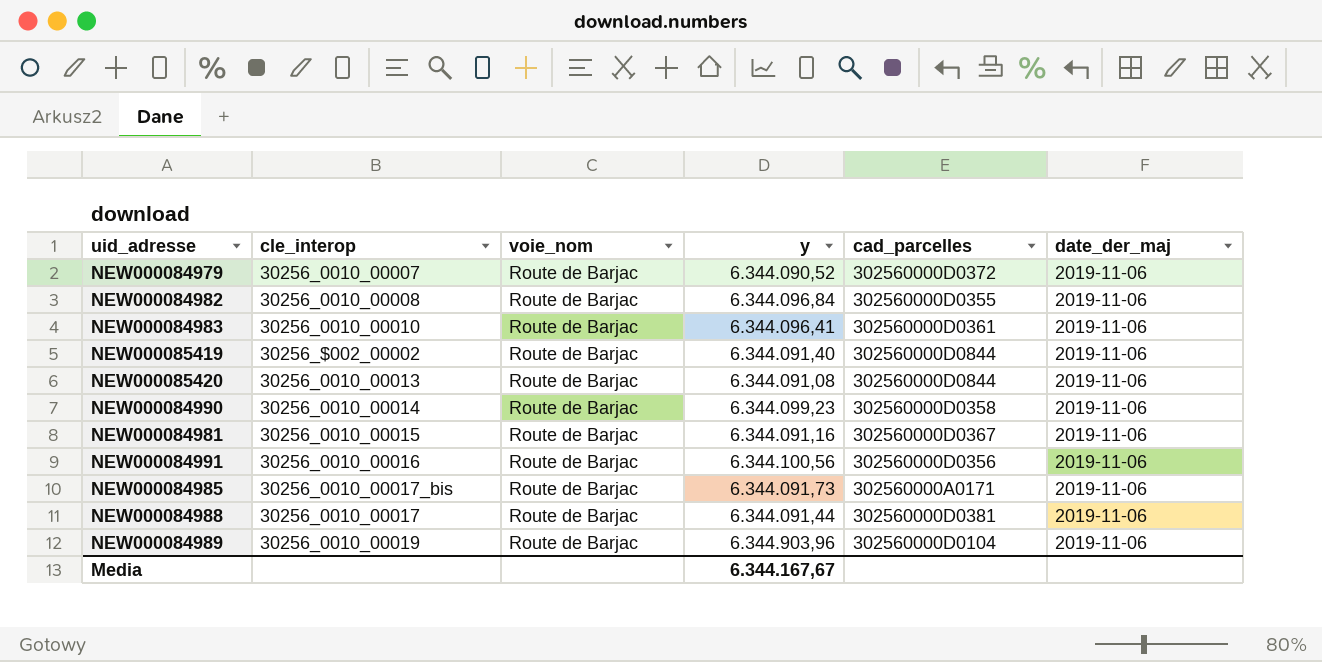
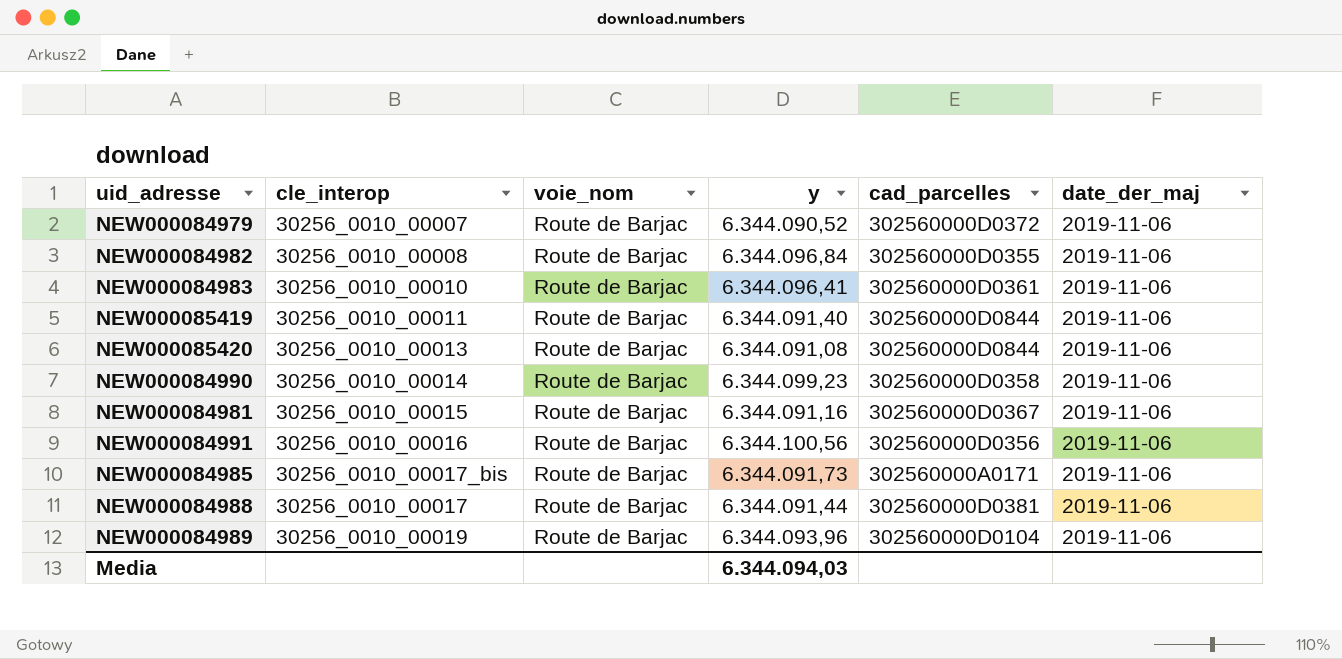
NEW000085419 | cle_interop: 30256_$002_00002 -> 30256_0010_00011
NEW000084989 | y: 6.344.903,96 -> 6.344.093,96
Media | y: 6.344.167,67 -> 6.344.094,03

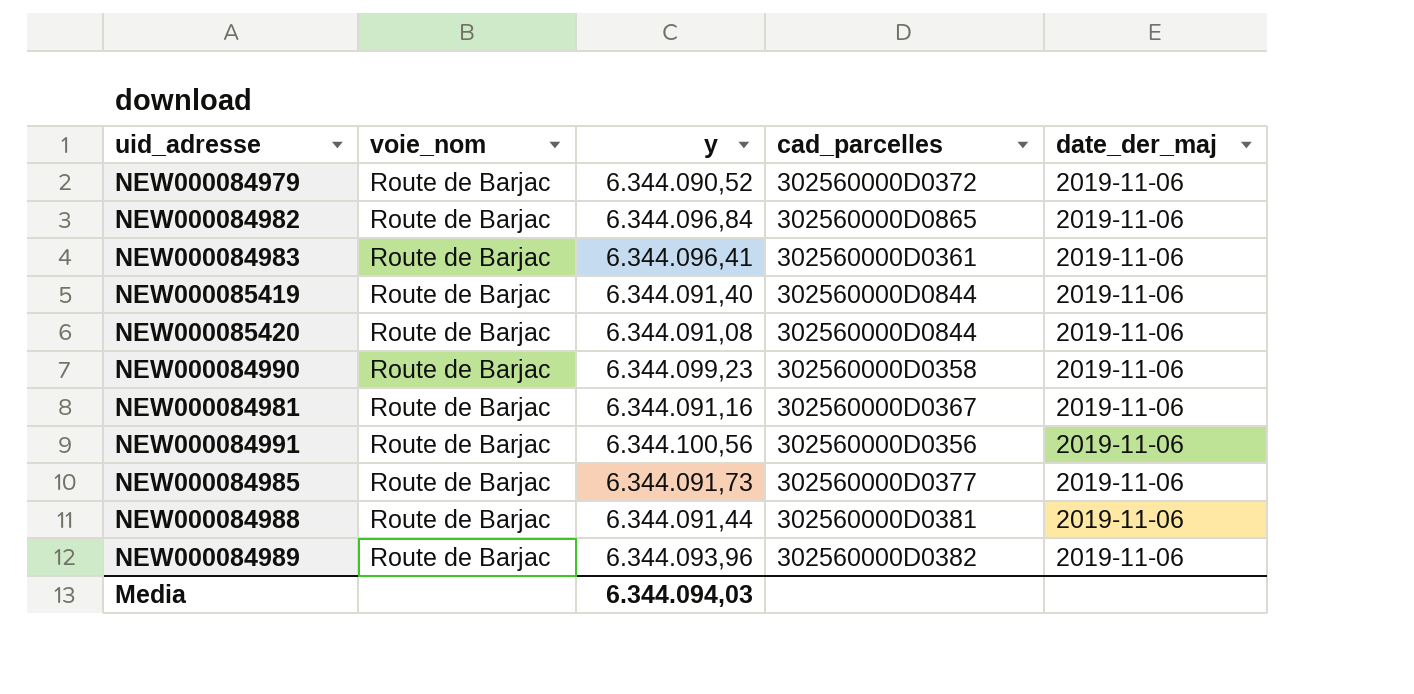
column cle_interop | position: 2 -> none
NEW000084982 | cad_parcelles: 302560000D0355 -> 302560000D0865
NEW000084985 | cad_parcelles: 302560000A0171 -> 302560000D0377
NEW000084989 | cad_parcelles: 302560000D0104 -> 302560000D0382

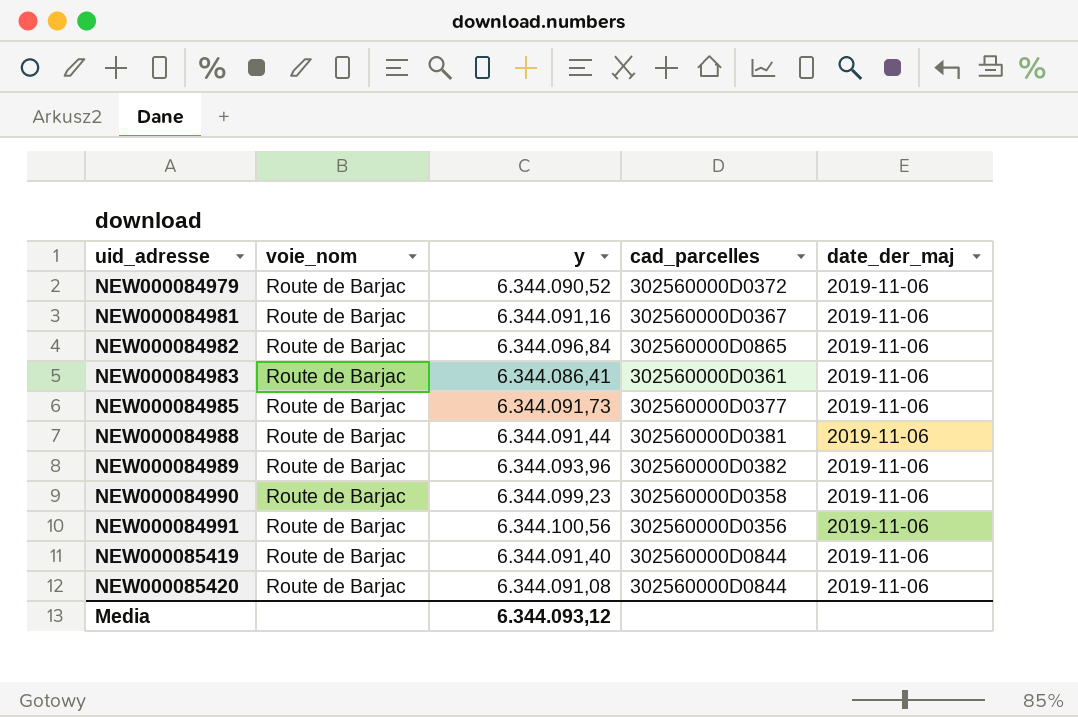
row order: none -> uid_adresse ascending
NEW000084983 | y: 6.344.096,41 -> 6.344.086,41
Media | y: 6.344.094,03 -> 6.344.093,12

